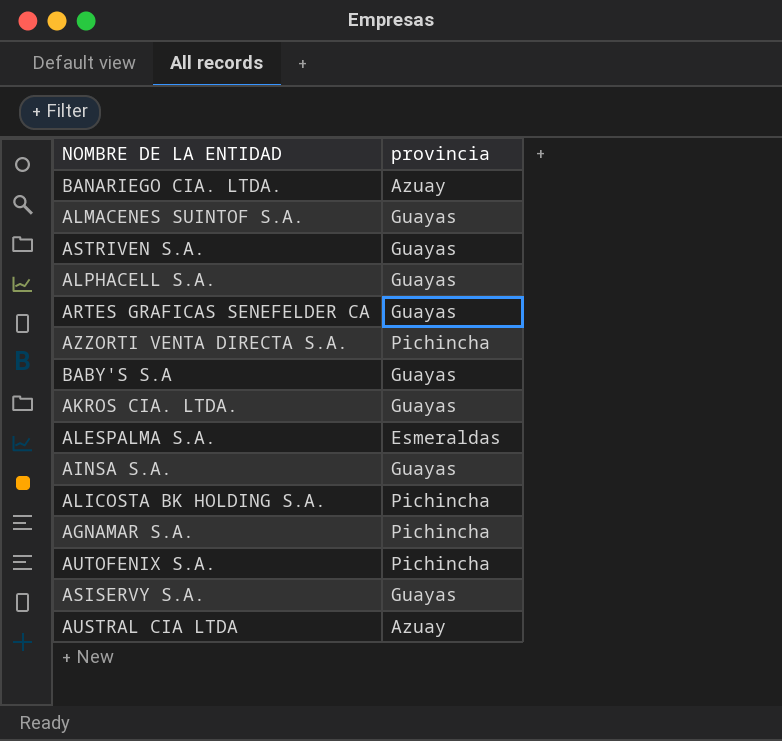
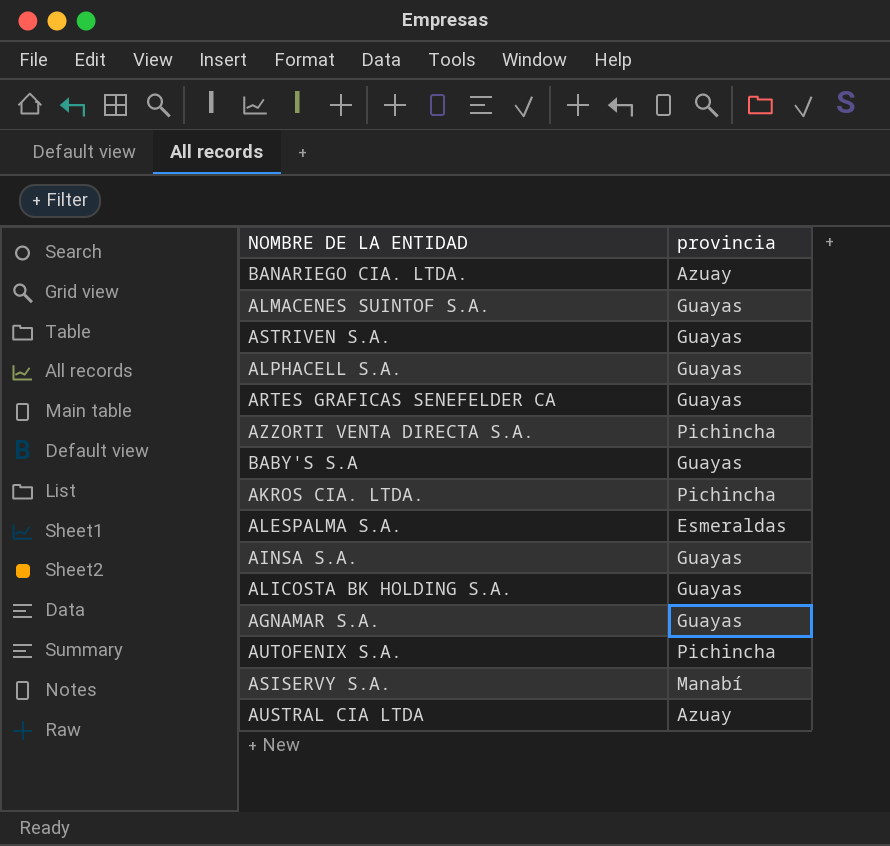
AKROS CIA. LTDA. | provincia: Guayas -> Pichincha
ALICOSTA BK HOLDING S.A. | provincia: Pichincha -> Guayas
AGNAMAR S.A. | provincia: Pichincha -> Guayas
ASISERVY S.A. | provincia: Guayas -> Manabí

